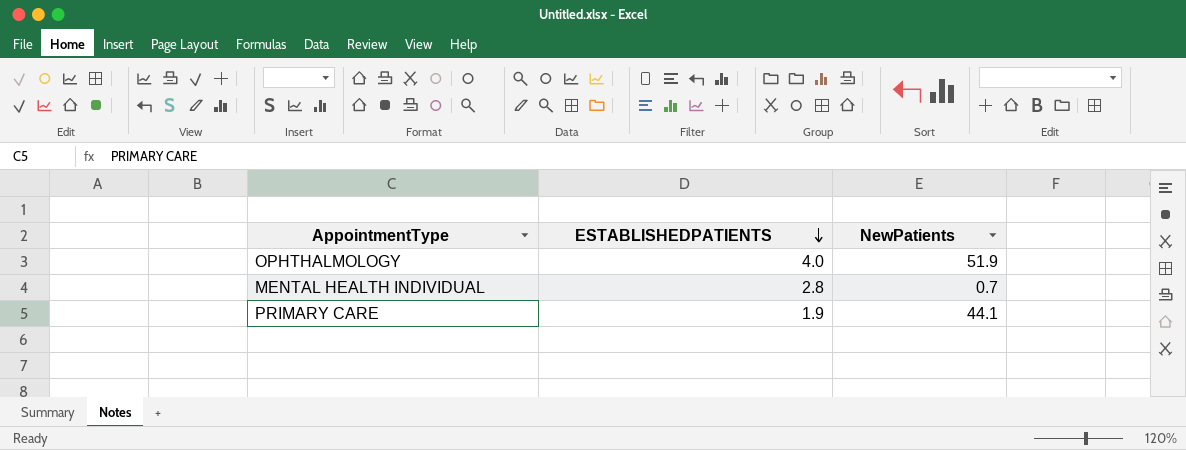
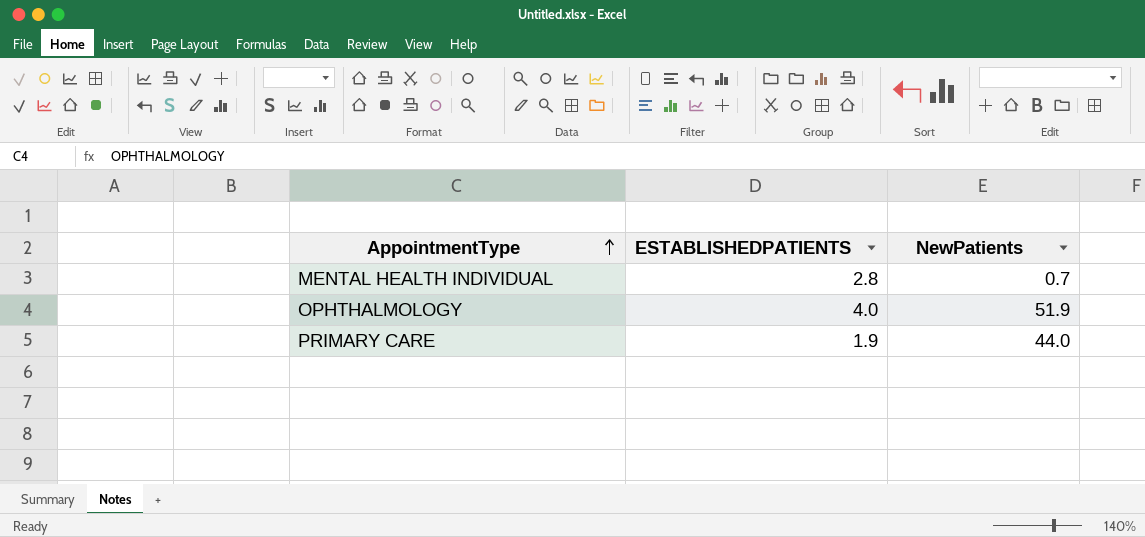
row order: ESTABLISHEDPATIENTS descending -> AppointmentType ascending
PRIMARY CARE | NewPatients: 44.1 -> 44.0

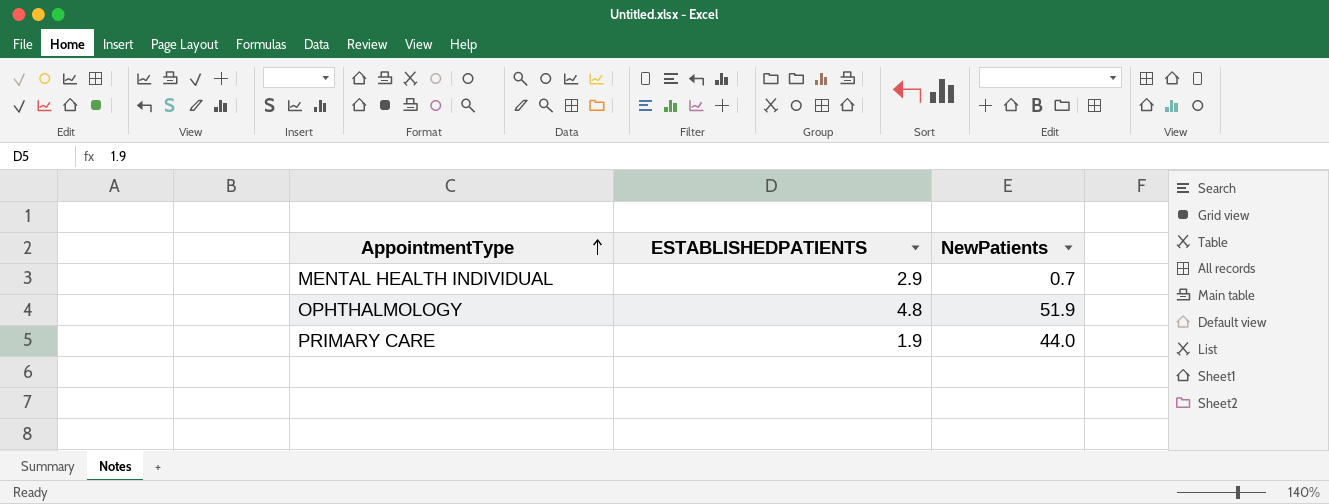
MENTAL HEALTH INDIVIDUAL | ESTABLISHEDPATIENTS: 2.8 -> 2.9
OPHTHALMOLOGY | ESTABLISHEDPATIENTS: 4.0 -> 4.8

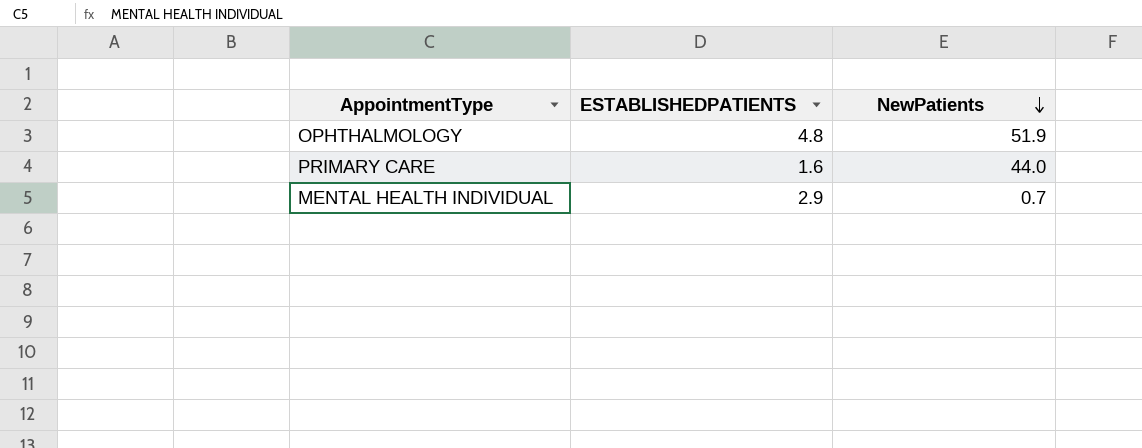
row order: AppointmentType ascending -> NewPatients descending
PRIMARY CARE | ESTABLISHEDPATIENTS: 1.9 -> 1.6

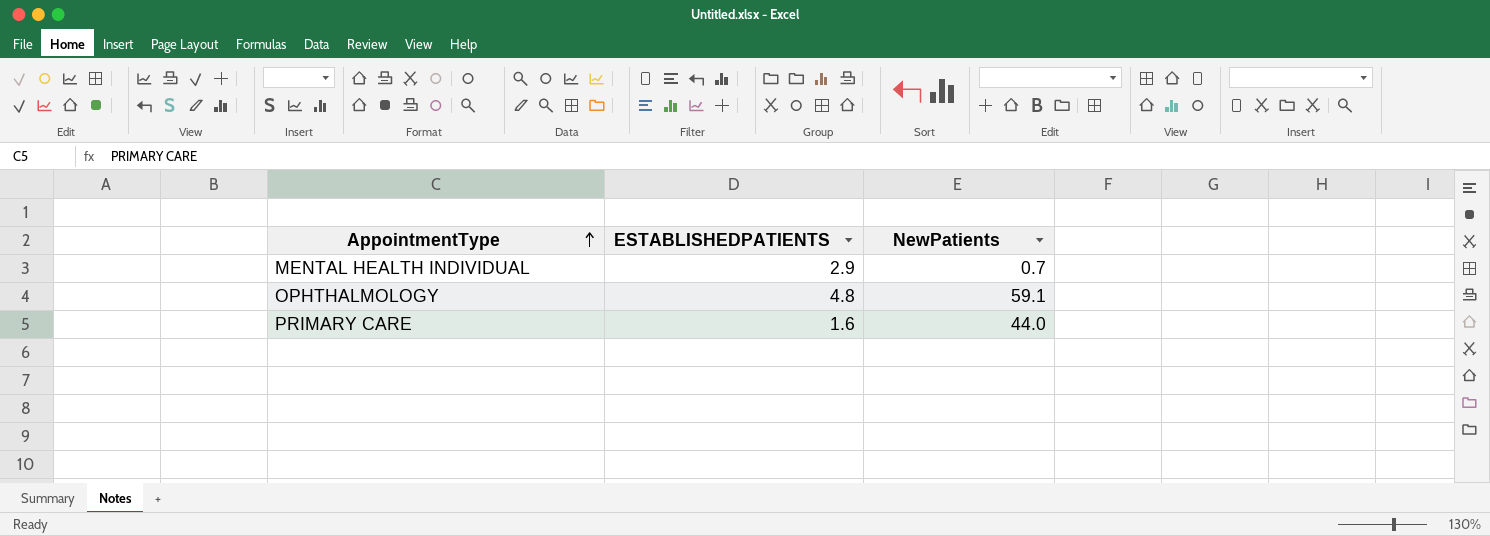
row order: NewPatients descending -> AppointmentType ascending
OPHTHALMOLOGY | NewPatients: 51.9 -> 59.1

